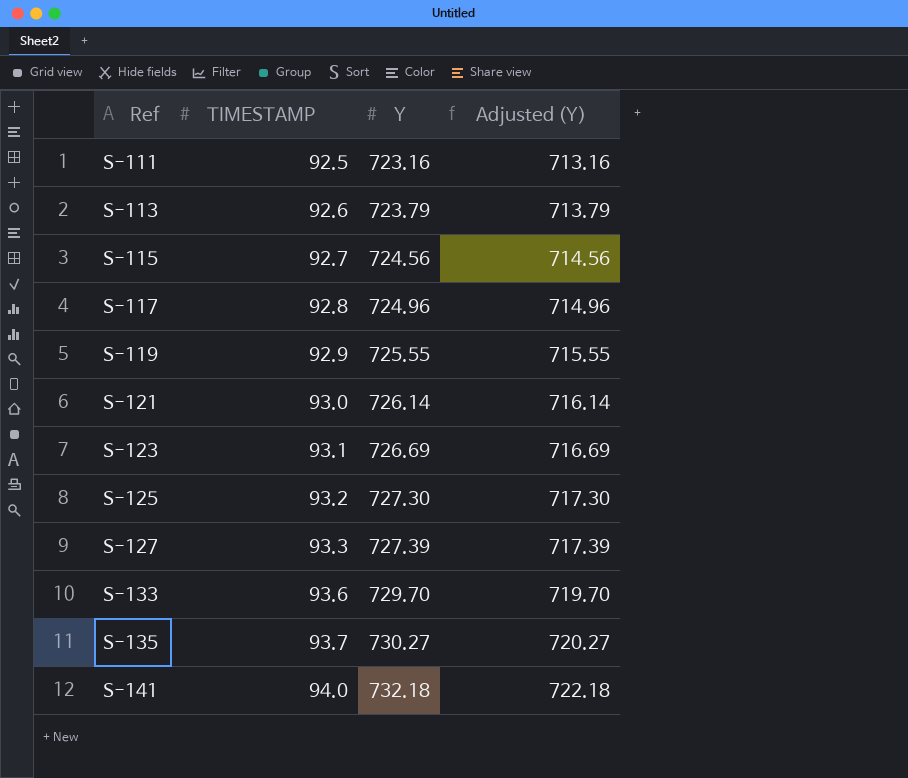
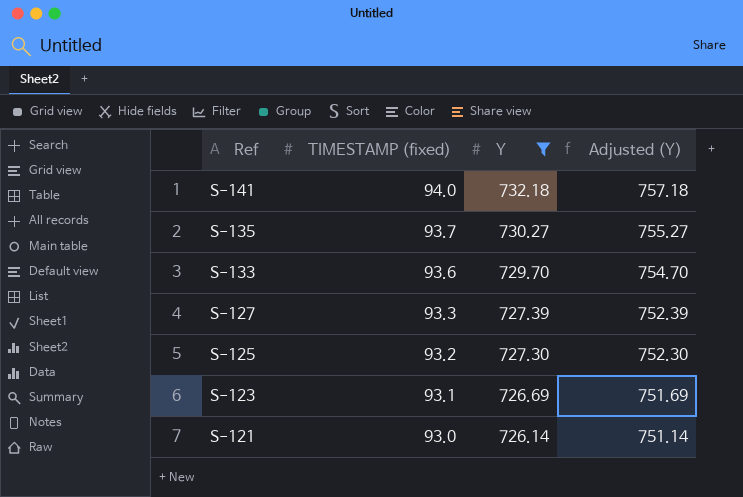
filter: none -> Y >= 726.14
row order: Ref ascending -> Ref descending
column name: TIMESTAMP -> TIMESTAMP (fixed)
column Adjusted (Y) | formula: [Y] - 10 -> [Y] + 25

